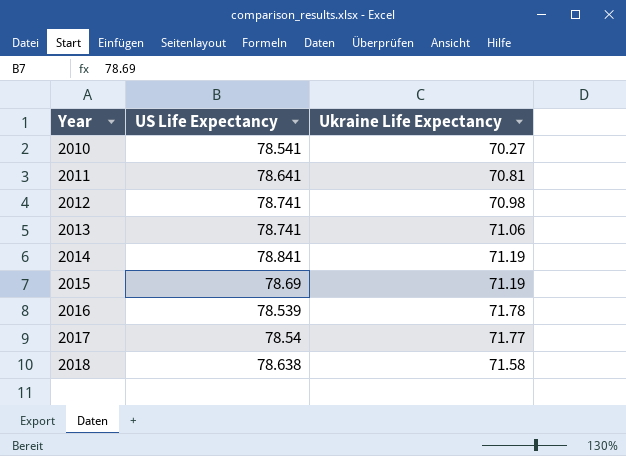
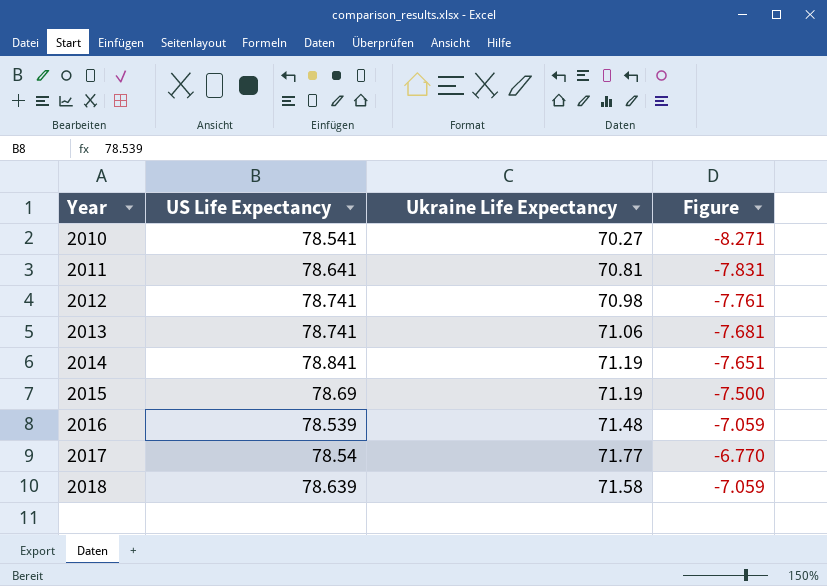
column Figure | formula: none -> [Ukraine Life Expectancy] - [US Life Expectancy]
2016 | Ukraine Life Expectancy: 71.78 -> 71.48
2018 | US Life Expectancy: 78.638 -> 78.639

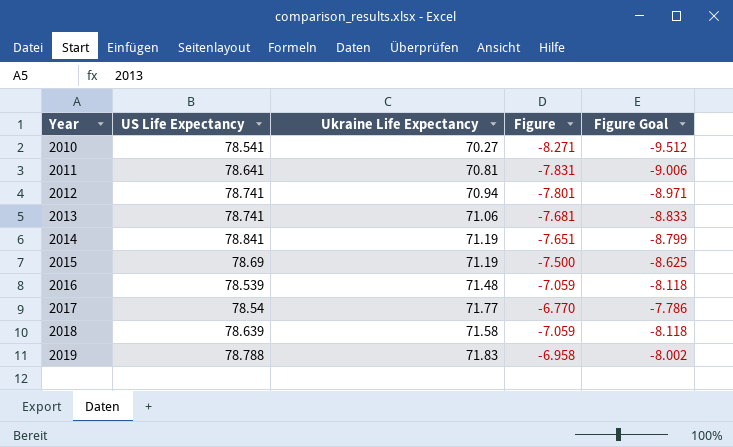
column Figure Goal | formula: none -> [Figure] * 1.15
2012 | Ukraine Life Expectancy: 70.98 -> 70.94
2012 | Figure: -7.761 -> -7.801
row 2019: none -> 78.788 | 71.83 | -6.958 | -8.002

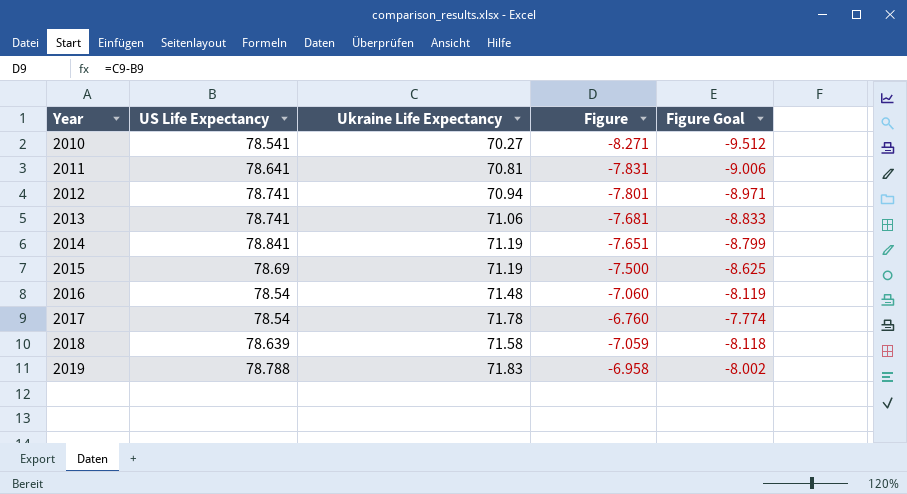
2016 | US Life Expectancy: 78.539 -> 78.54
2016 | Figure: -7.059 -> -7.060
2016 | Figure Goal: -8.118 -> -8.119
2017 | Ukraine Life Expectancy: 71.77 -> 71.78
2017 | Figure: -6.770 -> -6.760
2017 | Figure Goal: -7.786 -> -7.774

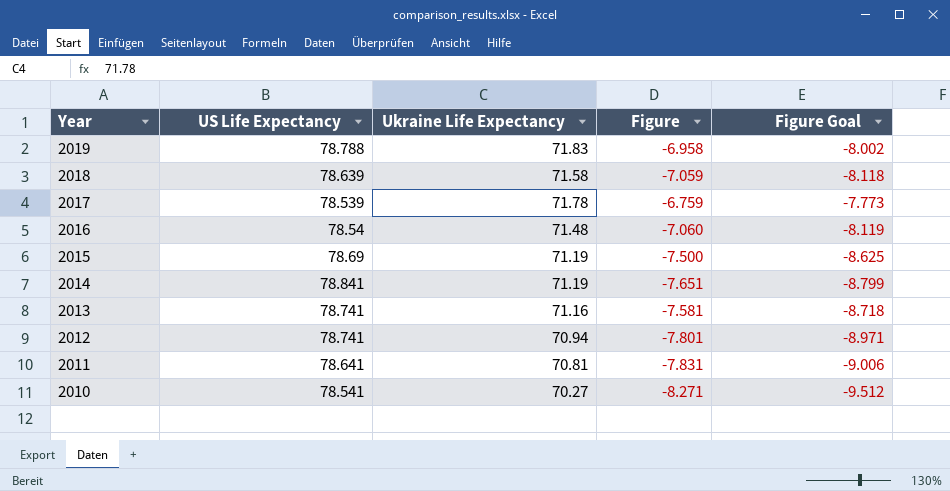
row order: Year ascending -> Year descending
2017 | US Life Expectancy: 78.54 -> 78.539
2017 | Figure: -6.760 -> -6.759
2017 | Figure Goal: -7.774 -> -7.773
2013 | Ukraine Life Expectancy: 71.06 -> 71.16
2013 | Figure: -7.681 -> -7.581
2013 | Figure Goal: -8.833 -> -8.718

